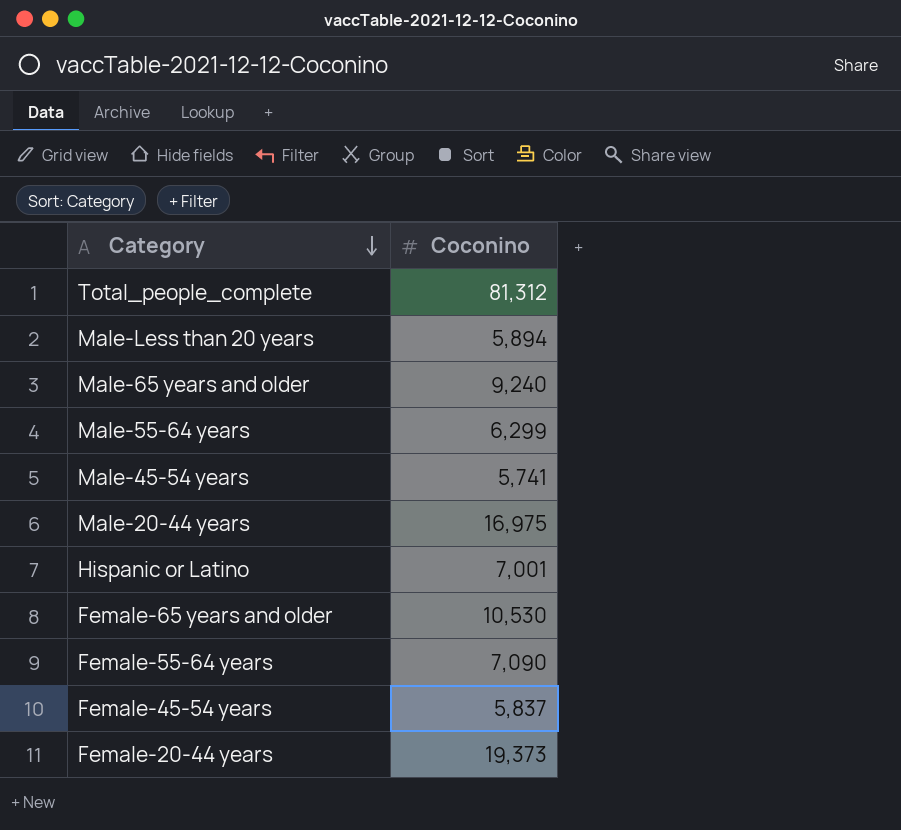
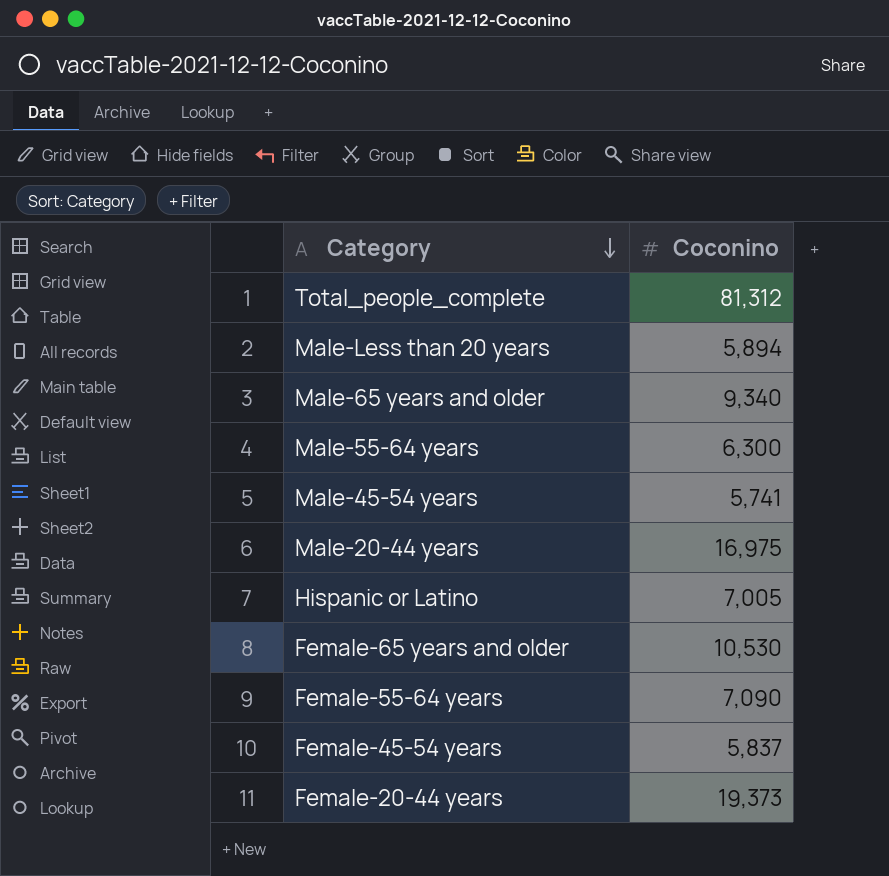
Male-65 years and older | Coconino: 9,240 -> 9,340
Male-55-64 years | Coconino: 6,299 -> 6,300
Hispanic or Latino | Coconino: 7,001 -> 7,005

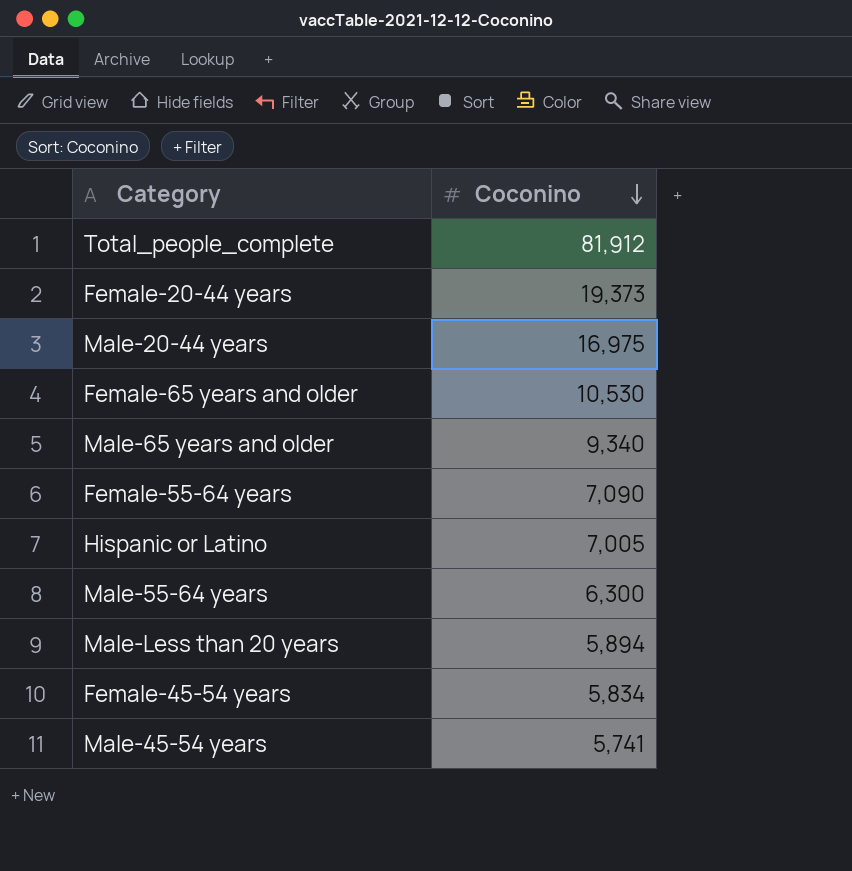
row order: Category descending -> Coconino descending
Total_people_complete | Coconino: 81,312 -> 81,912
Female-45-54 years | Coconino: 5,837 -> 5,834

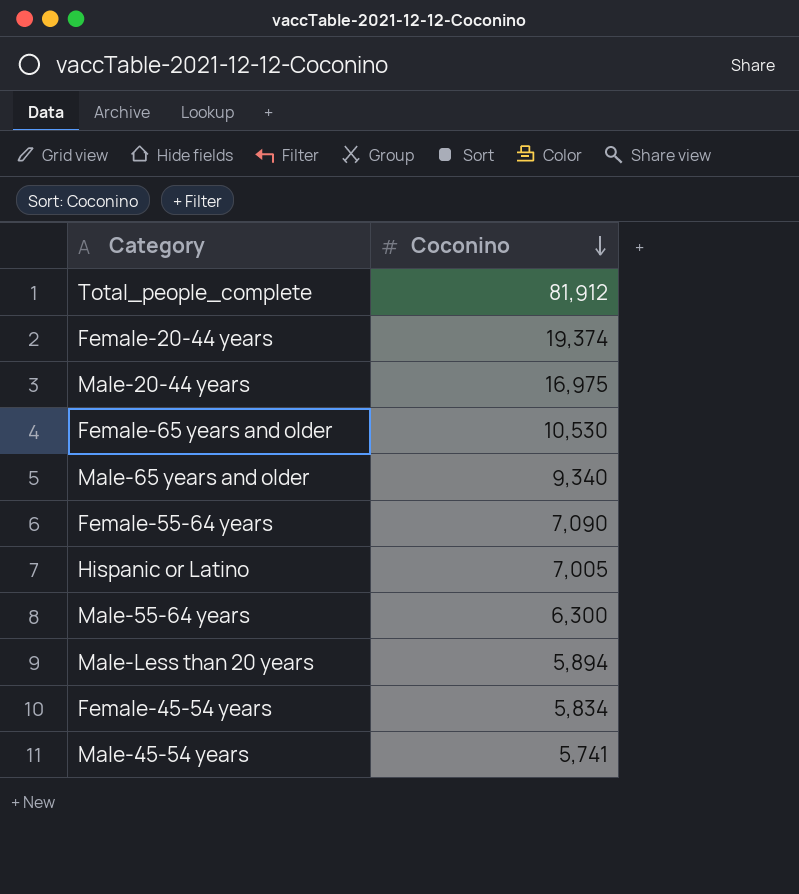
Female-20-44 years | Coconino: 19,373 -> 19,374

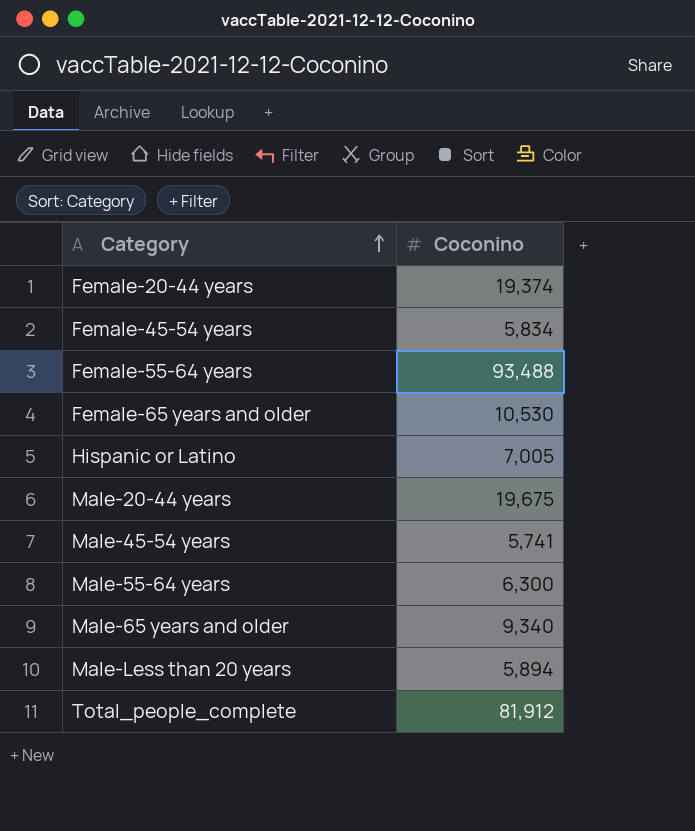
row order: Coconino descending -> Category ascending
Female-55-64 years | Coconino: 7,090 -> 93,488
Male-20-44 years | Coconino: 16,975 -> 19,675

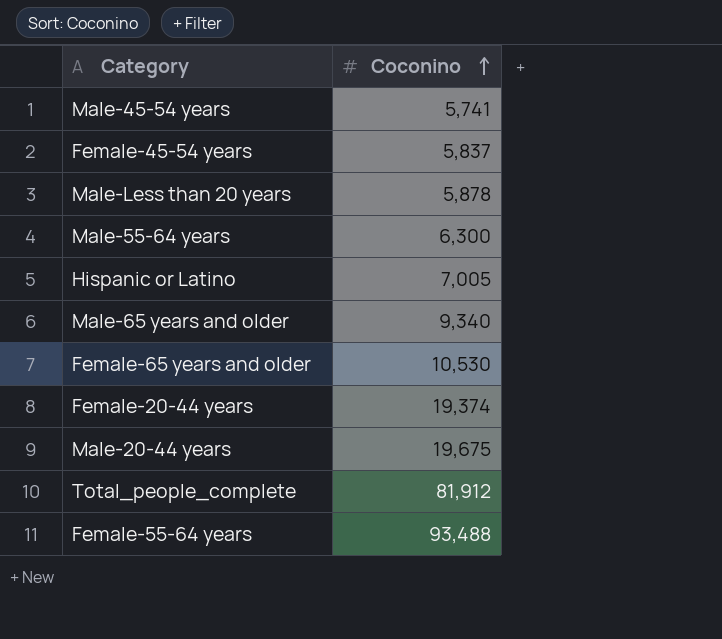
row order: Category ascending -> Coconino ascending
Female-45-54 years | Coconino: 5,834 -> 5,837
Male-Less than 20 years | Coconino: 5,894 -> 5,878

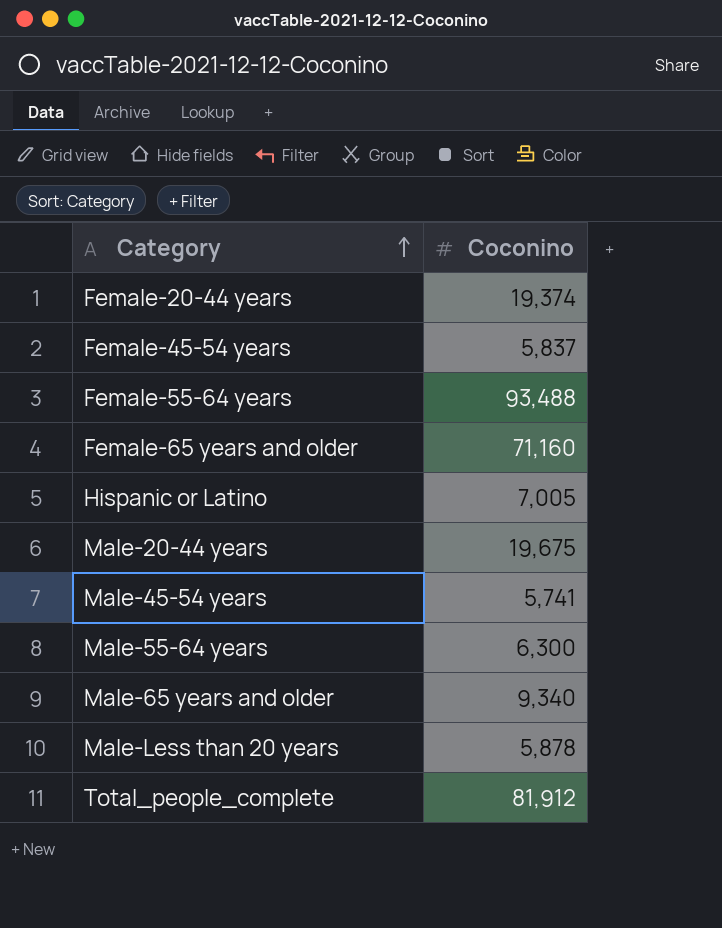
row order: Coconino ascending -> Category ascending
Female-65 years and older | Coconino: 10,530 -> 71,160

